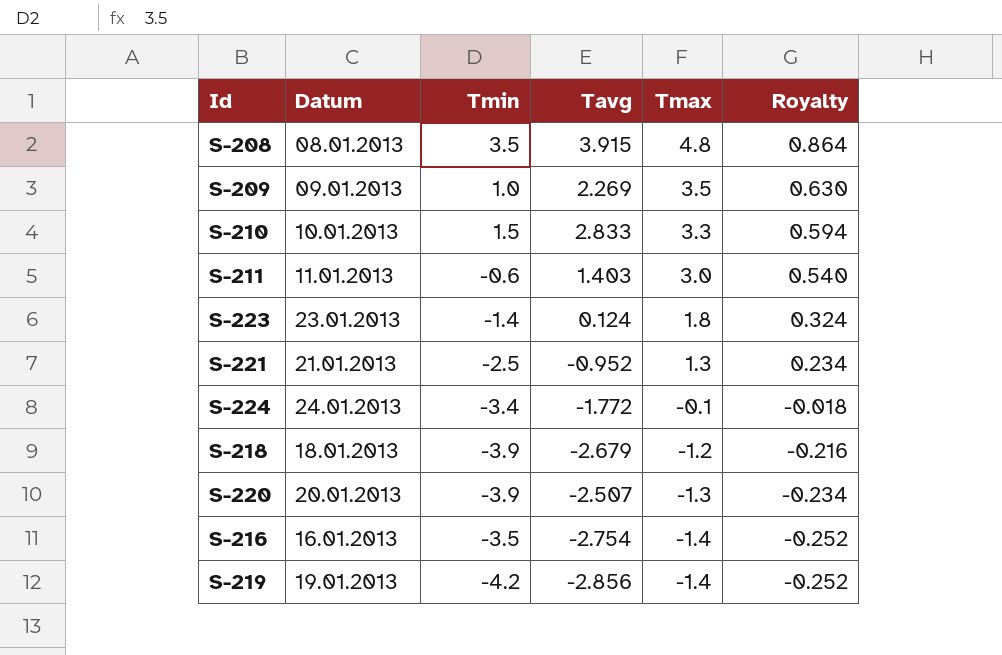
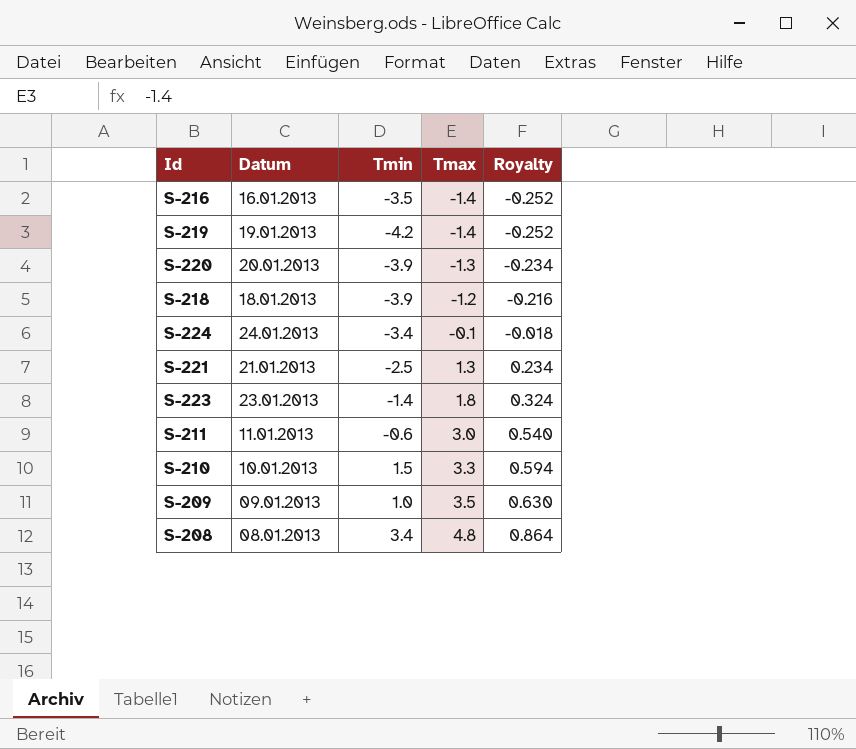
row order: Tmax descending -> Tmax ascending
column Tavg | position: 4 -> none
S-208 | Tmin: 3.5 -> 3.4

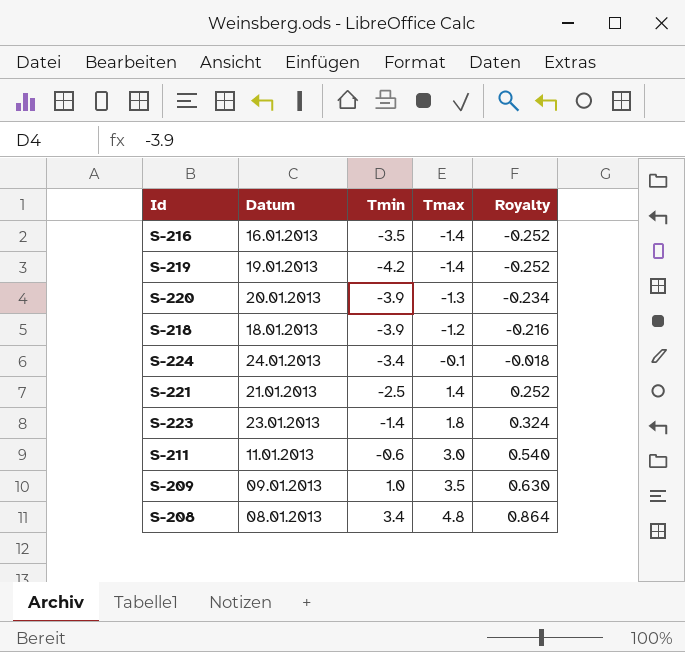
row S-210: 10.01.2013 | 1.5 | 3.3 | 0.594 -> none
S-221 | Tmax: 1.3 -> 1.4
S-221 | Royalty: 0.234 -> 0.252

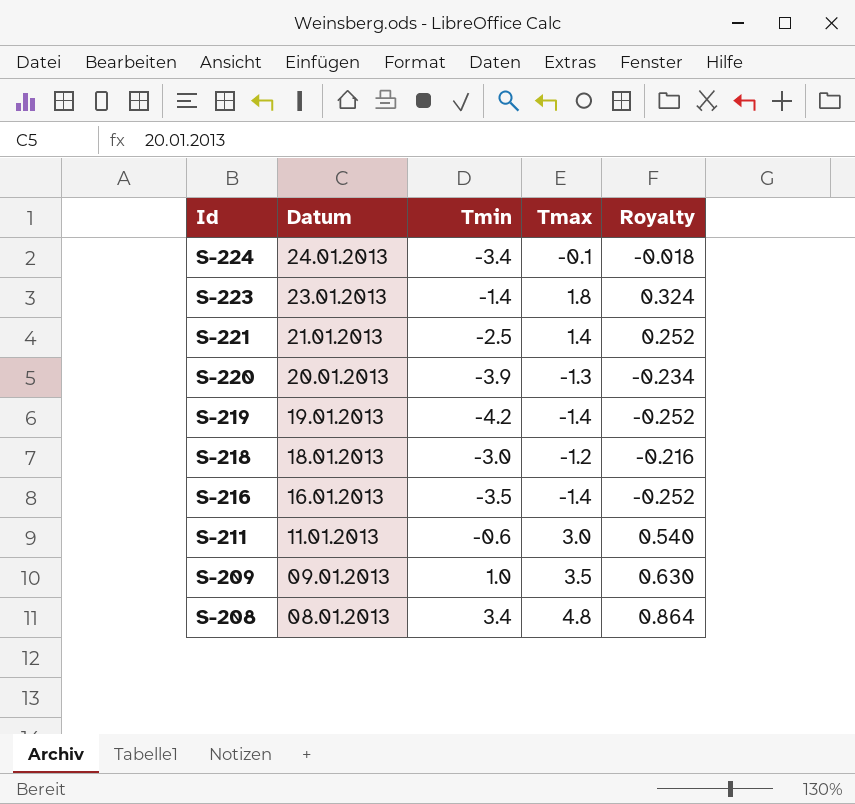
row order: Tmax ascending -> Id descending
S-218 | Tmin: -3.9 -> -3.0

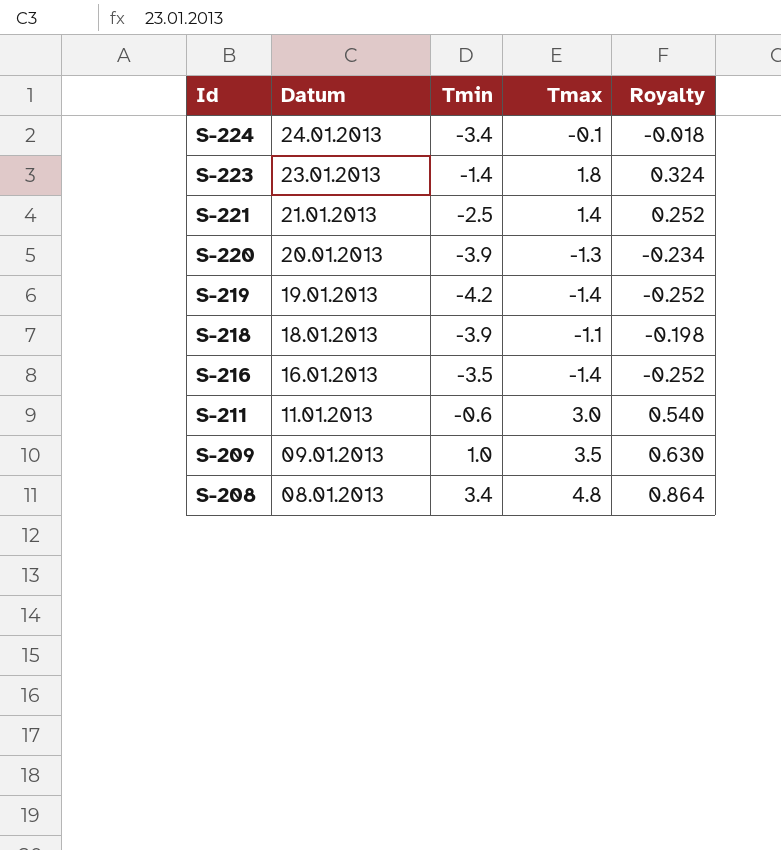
S-218 | Tmin: -3.0 -> -3.9
S-218 | Tmax: -1.2 -> -1.1
S-218 | Royalty: -0.216 -> -0.198

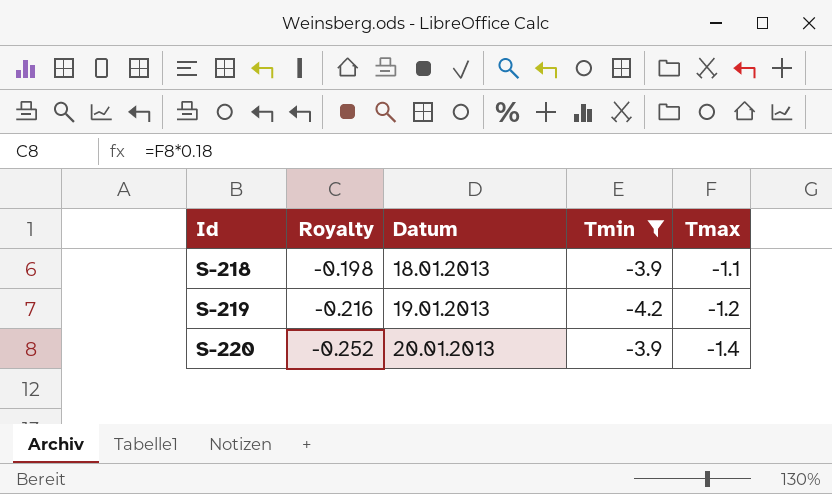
filter: none -> Tmin <= -3.9
row order: Id descending -> Id ascending
column Royalty | position: 5 -> 2
S-219 | Royalty: -0.252 -> -0.216
S-219 | Tmax: -1.4 -> -1.2
S-220 | Royalty: -0.234 -> -0.252
S-220 | Tmax: -1.3 -> -1.4

